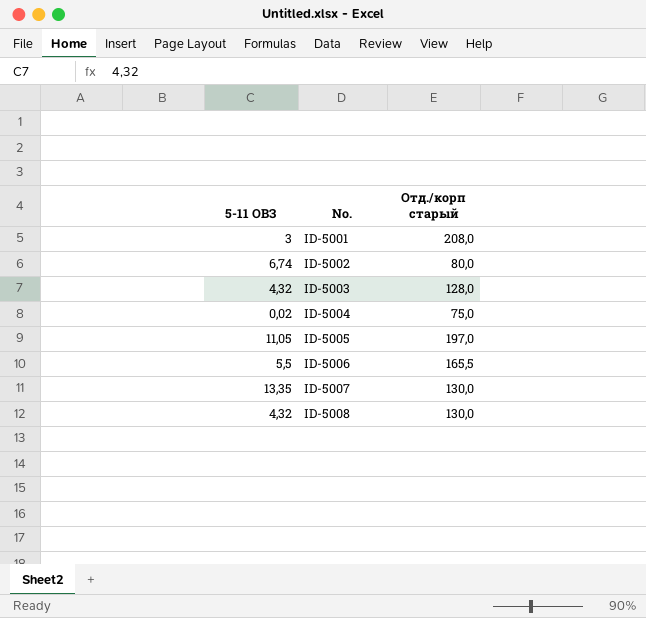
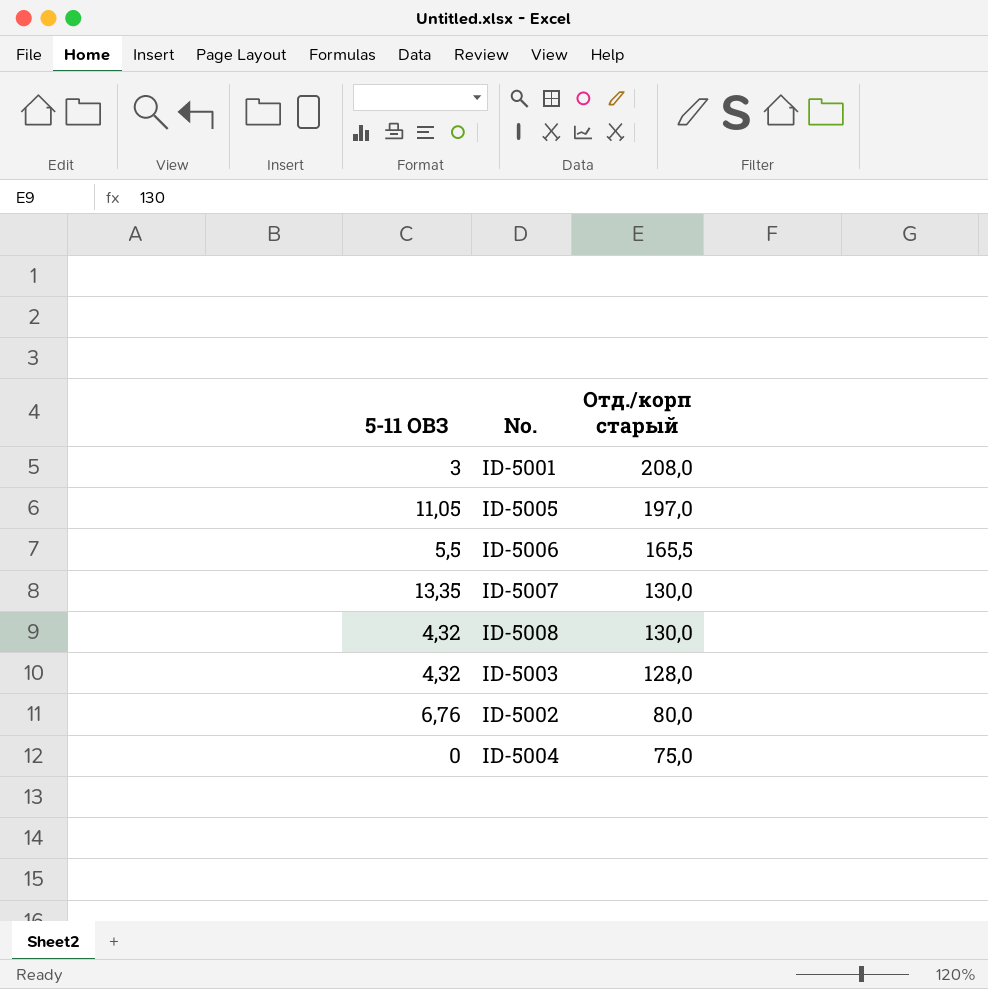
row order: No. ascending -> Отд./корп старый descending
ID-5002 | 5-11 ОВЗ: 6,74 -> 6,76
ID-5004 | 5-11 ОВЗ: 0,02 -> 0

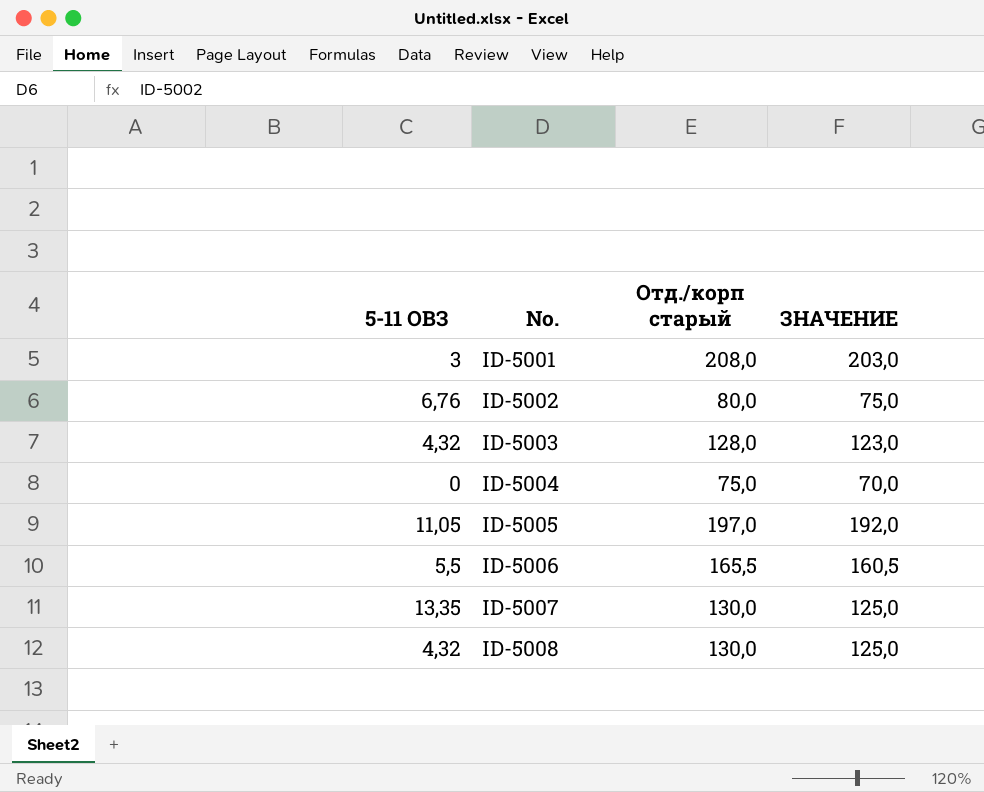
row order: Отд./корп старый descending -> No. ascending
column ЗНАЧЕНИЕ | formula: none -> [Отд./корп старый] - 5

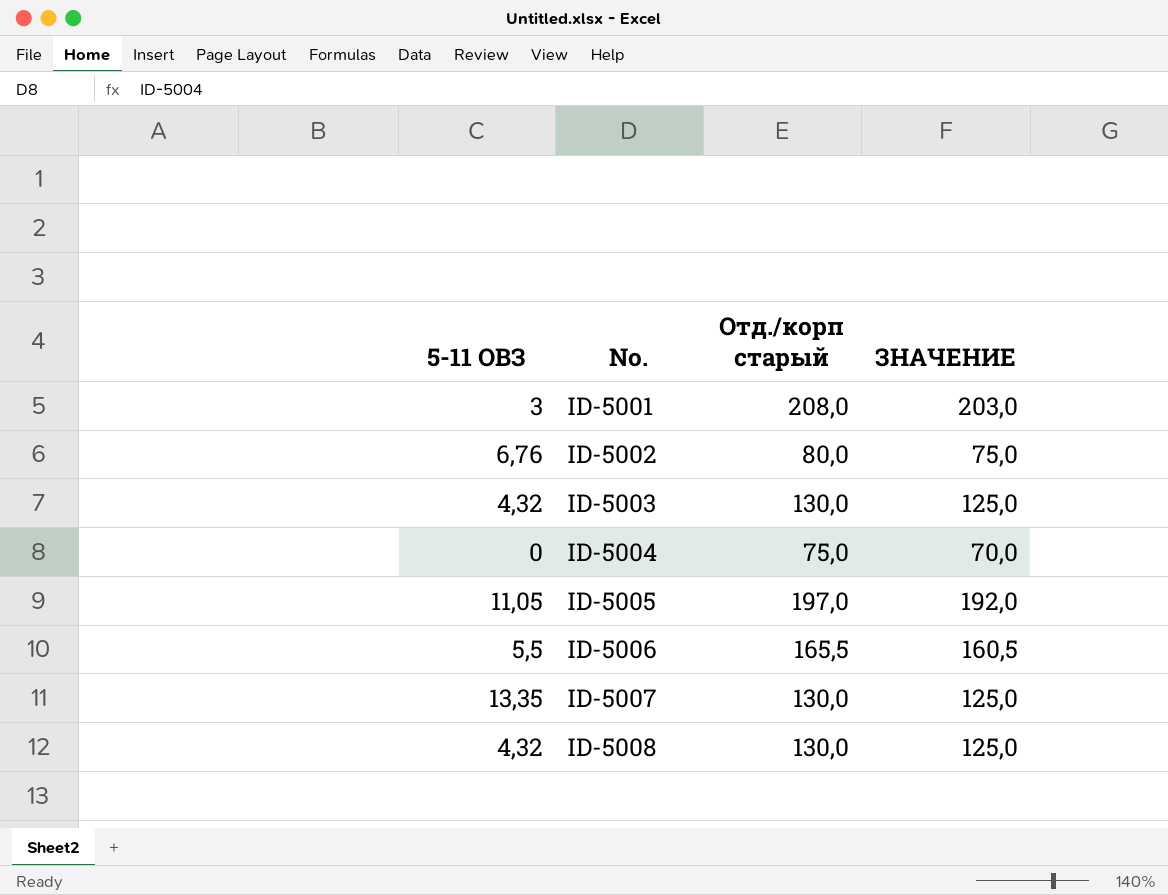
ID-5003 | Отд./корп старый: 128,0 -> 130,0
ID-5003 | ЗНАЧЕНИЕ: 123,0 -> 125,0

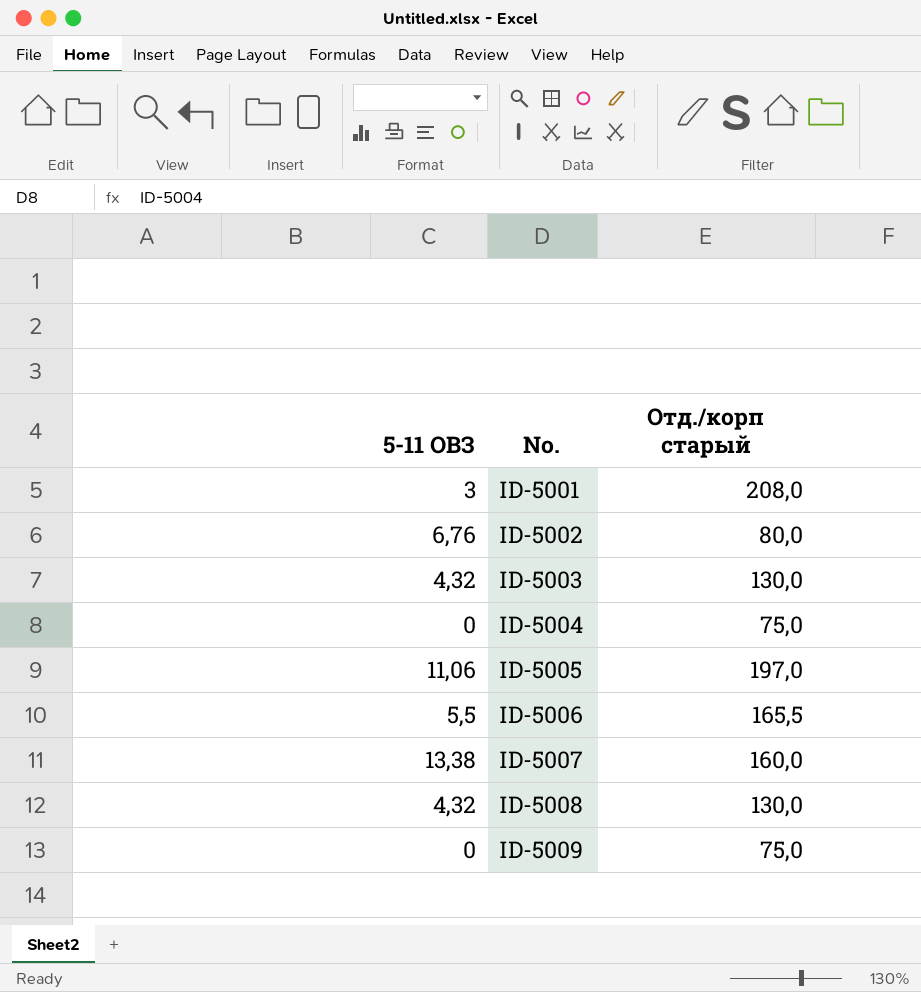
column ЗНАЧЕНИЕ | formula: [Отд./корп старый] - 5 -> none
ID-5005 | 5-11 ОВЗ: 11,05 -> 11,06
ID-5007 | 5-11 ОВЗ: 13,35 -> 13,38
ID-5007 | Отд./корп старый: 130,0 -> 160,0
row ID-5009: none -> 0 | 75,0

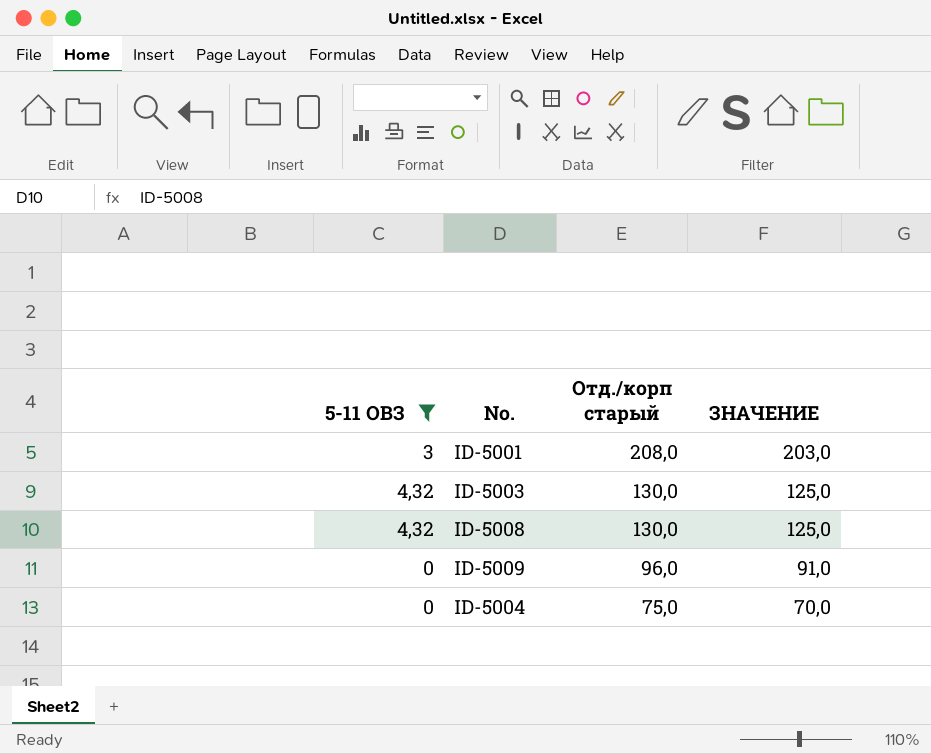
filter: none -> 5-11 ОВЗ <= 4,32
row order: No. ascending -> Отд./корп старый descending
column ЗНАЧЕНИЕ | formula: none -> [Отд./корп старый] - 5
ID-5009 | Отд./корп старый: 75,0 -> 96,0

